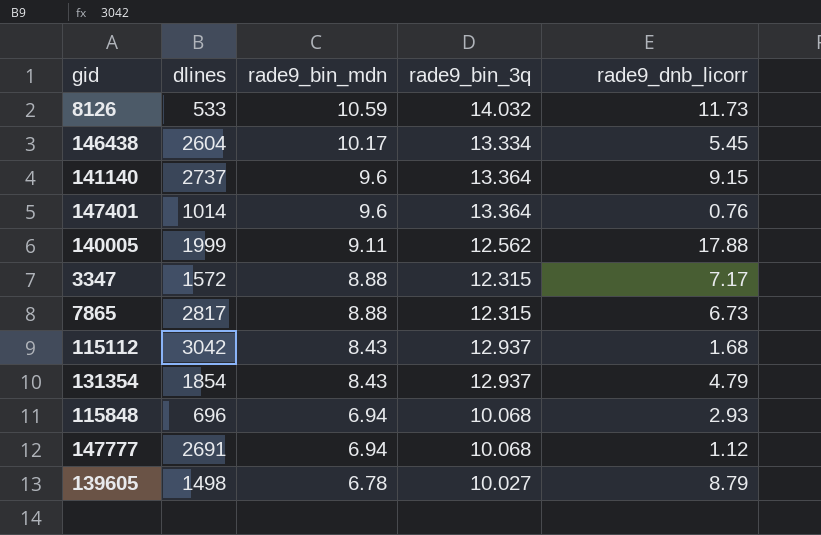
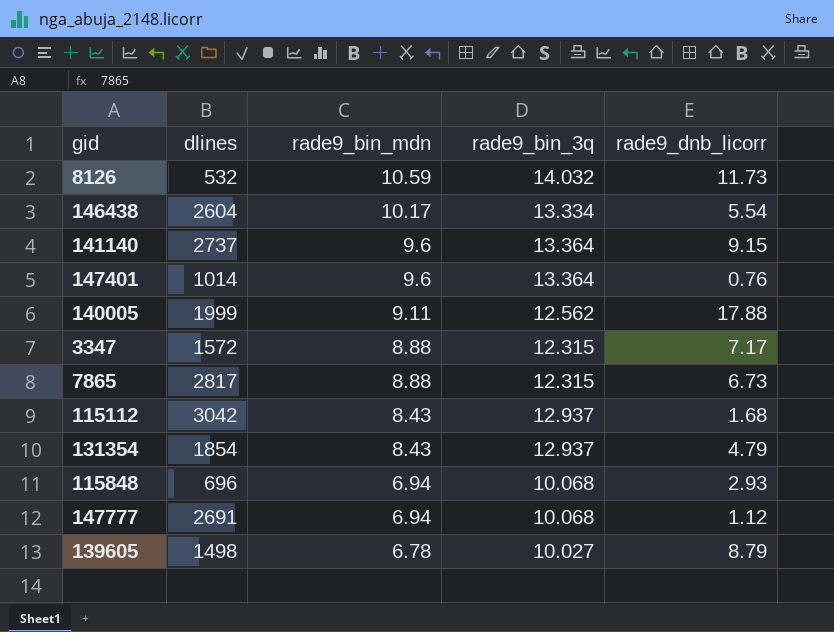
8126 | dlines: 533 -> 532
146438 | rade9_dnb_licorr: 5.45 -> 5.54

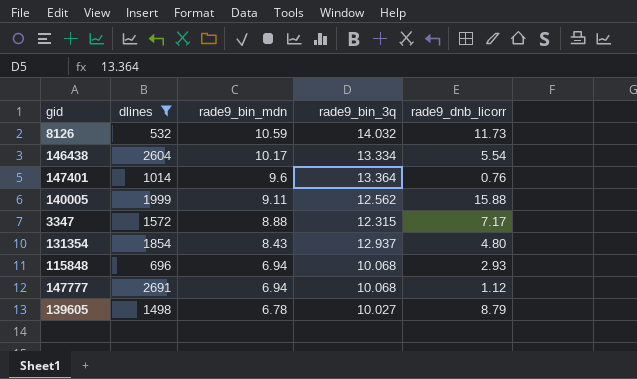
filter: none -> dlines <= 2691
140005 | rade9_dnb_licorr: 17.88 -> 15.88
131354 | rade9_dnb_licorr: 4.79 -> 4.80

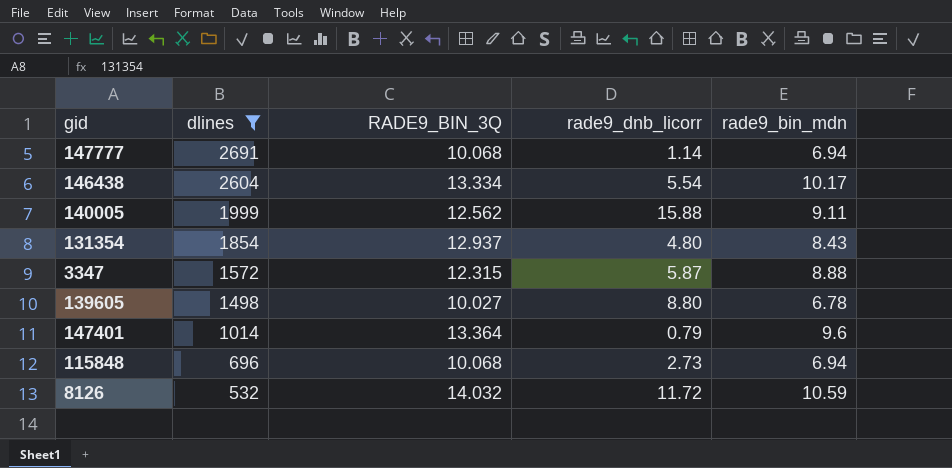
row order: rade9_bin_mdn descending -> dlines descending
column name: rade9_bin_3q -> RADE9_BIN_3Q
column rade9_bin_mdn | position: 3 -> 5
147777 | rade9_dnb_licorr: 1.12 -> 1.14
3347 | rade9_dnb_licorr: 7.17 -> 5.87
139605 | rade9_dnb_licorr: 8.79 -> 8.80
147401 | rade9_dnb_licorr: 0.76 -> 0.79
115848 | rade9_dnb_licorr: 2.93 -> 2.73
8126 | rade9_dnb_licorr: 11.73 -> 11.72

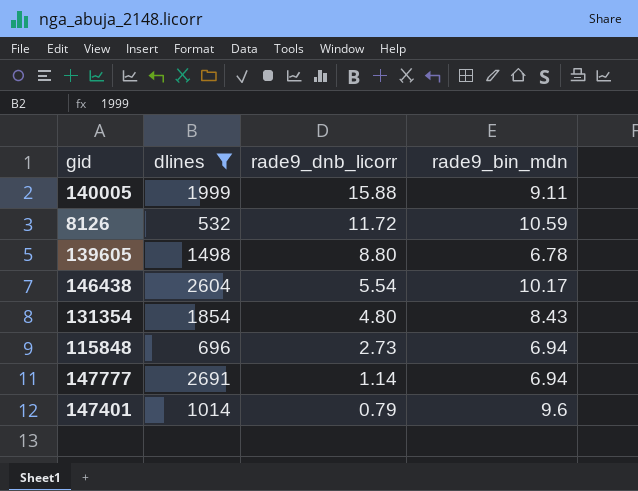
row order: dlines descending -> rade9_dnb_licorr descending
column RADE9_BIN_3Q | position: 3 -> none
row 3347: 1572 | 12.315 | 5.87 | 8.88 -> none

